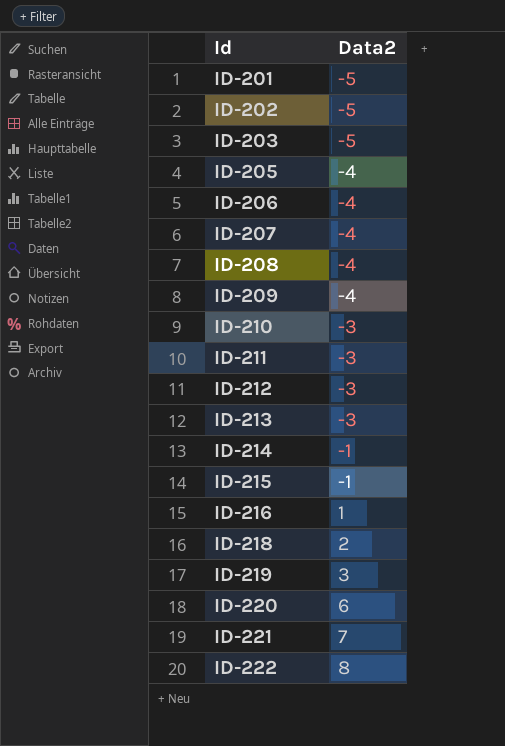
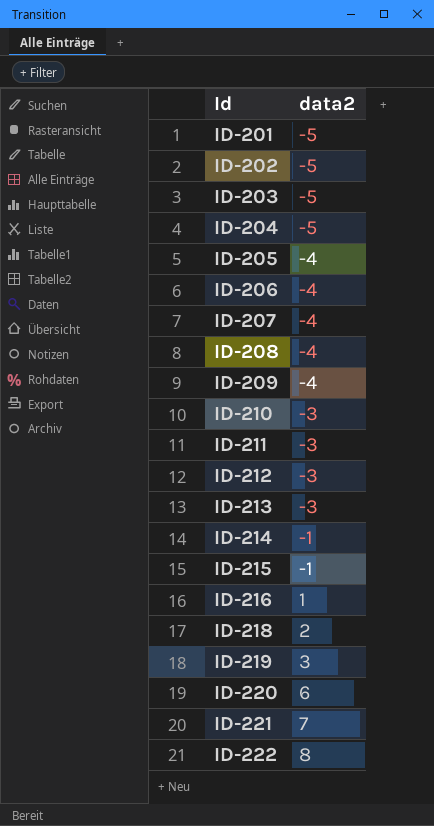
column name: Data2 -> data2
row ID-204: none -> -5

